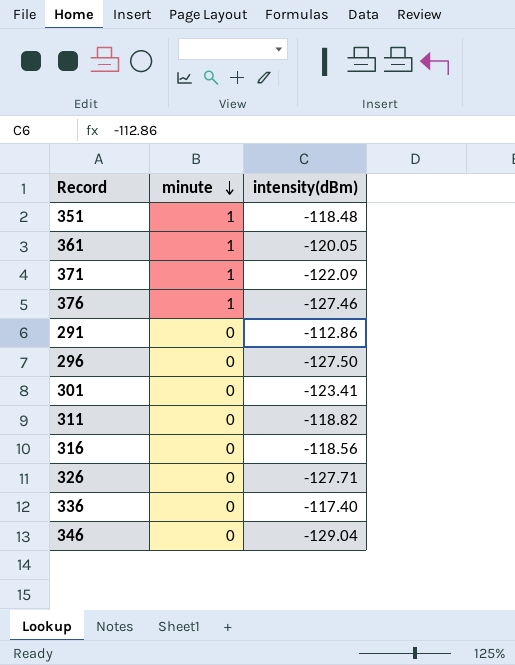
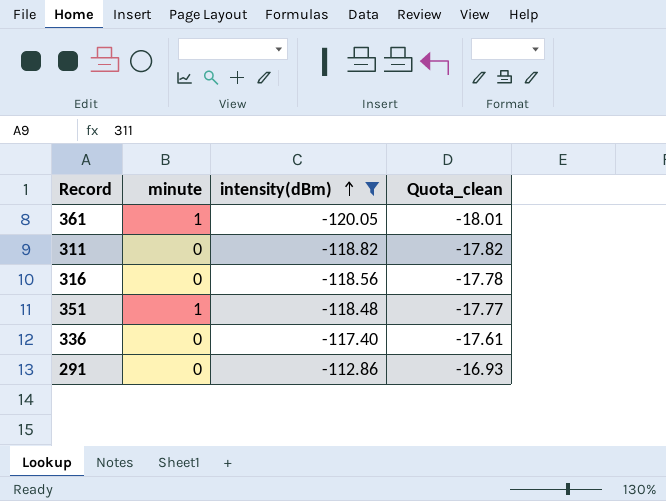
filter: none -> intensity(dBm) >= -120.05
row order: minute descending -> intensity(dBm) ascending
column Quota_clean | formula: none -> [intensity(dBm)] * 0.15

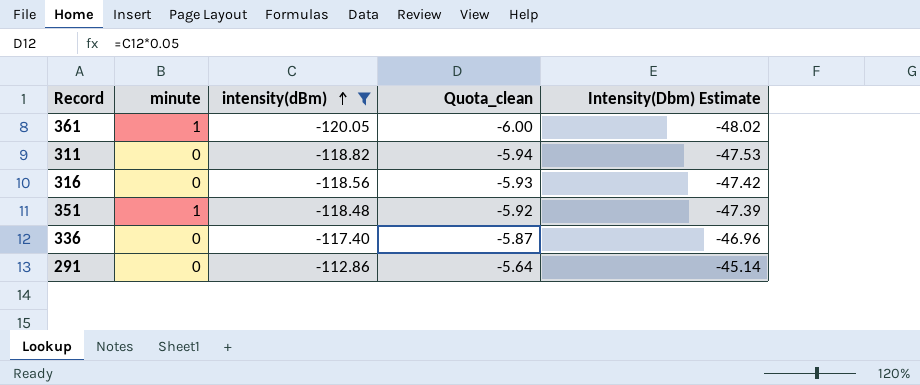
column Quota_clean | formula: [intensity(dBm)] * 0.15 -> [intensity(dBm)] * 0.05
column Intensity(Dbm) Estimate | formula: none -> [intensity(dBm)] * 0.4

